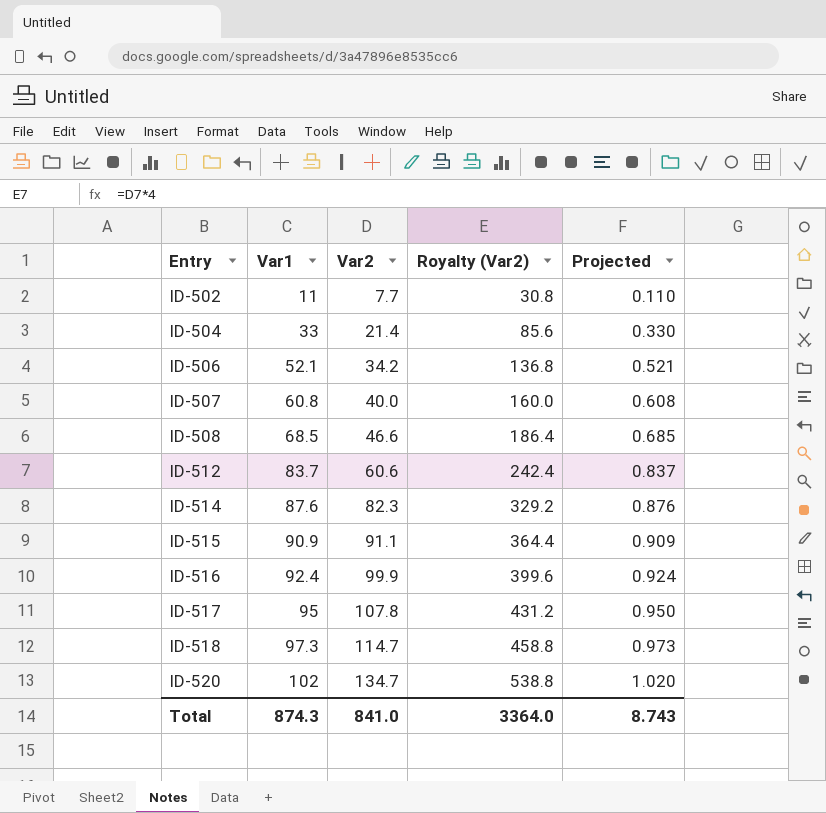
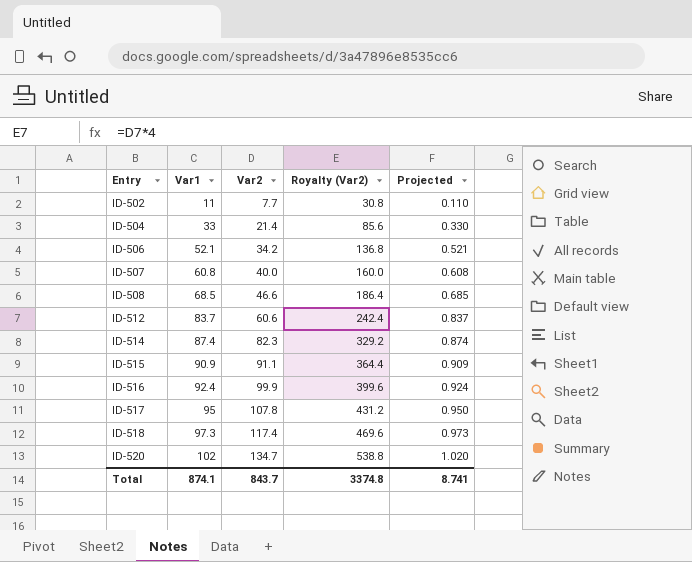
ID-514 | Var1: 87.6 -> 87.4
ID-514 | Projected: 0.876 -> 0.874
ID-518 | Var2: 114.7 -> 117.4
ID-518 | Royalty (Var2): 458.8 -> 469.6
Total | Var1: 874.3 -> 874.1
Total | Var2: 841.0 -> 843.7
Total | Royalty (Var2): 3364.0 -> 3374.8
Total | Projected: 8.743 -> 8.741

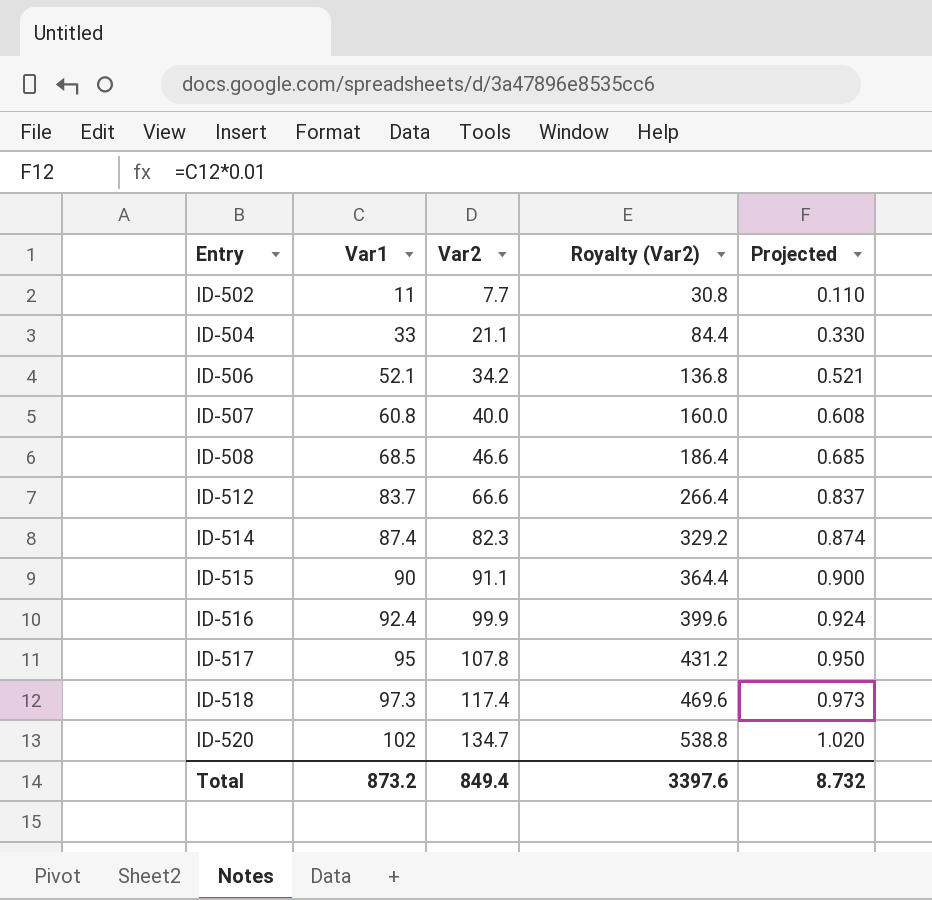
ID-504 | Var2: 21.4 -> 21.1
ID-504 | Royalty (Var2): 85.6 -> 84.4
ID-512 | Var2: 60.6 -> 66.6
ID-512 | Royalty (Var2): 242.4 -> 266.4
ID-515 | Var1: 90.9 -> 90
ID-515 | Projected: 0.909 -> 0.900
Total | Var1: 874.1 -> 873.2
Total | Var2: 843.7 -> 849.4
Total | Royalty (Var2): 3374.8 -> 3397.6
Total | Projected: 8.741 -> 8.732

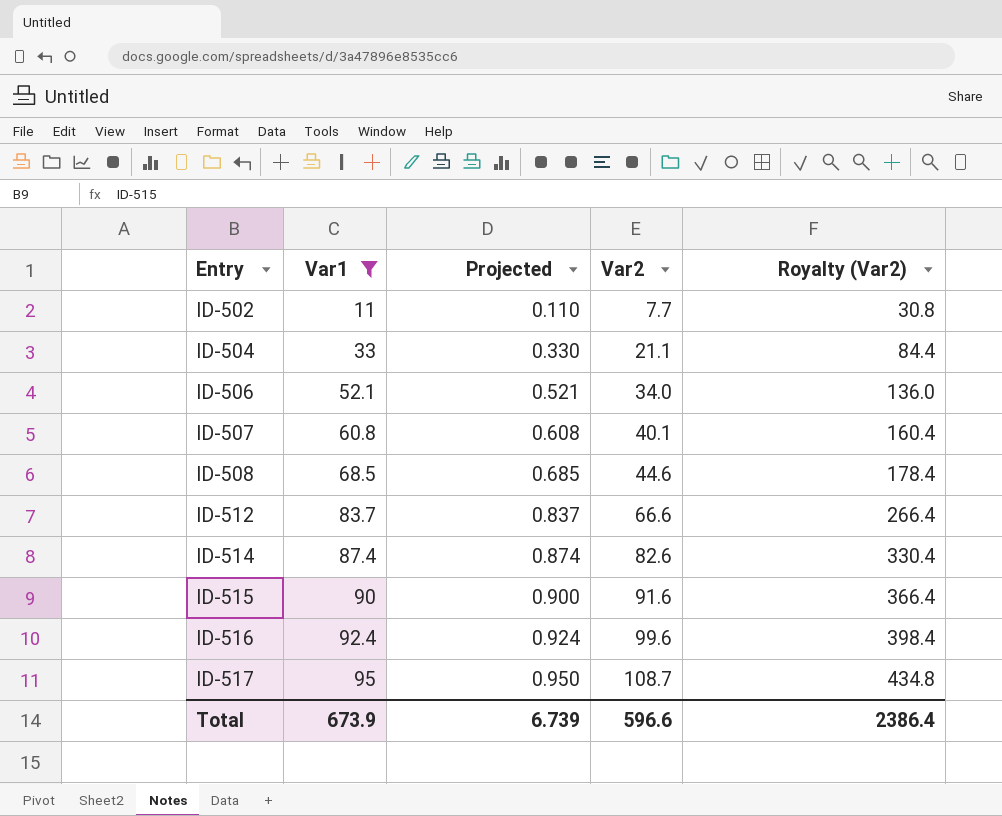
filter: none -> Var1 <= 95
column Projected | position: 5 -> 3
ID-506 | Var2: 34.2 -> 34.0
ID-506 | Royalty (Var2): 136.8 -> 136.0
ID-507 | Var2: 40.0 -> 40.1
ID-507 | Royalty (Var2): 160.0 -> 160.4
ID-508 | Var2: 46.6 -> 44.6
ID-508 | Royalty (Var2): 186.4 -> 178.4
ID-514 | Var2: 82.3 -> 82.6
ID-514 | Royalty (Var2): 329.2 -> 330.4
ID-515 | Var2: 91.1 -> 91.6
ID-515 | Royalty (Var2): 364.4 -> 366.4
ID-516 | Var2: 99.9 -> 99.6
ID-516 | Royalty (Var2): 399.6 -> 398.4
ID-517 | Var2: 107.8 -> 108.7
ID-517 | Royalty (Var2): 431.2 -> 434.8
Total | Var1: 873.2 -> 673.9
Total | Projected: 8.732 -> 6.739
Total | Var2: 849.4 -> 596.6
Total | Royalty (Var2): 3397.6 -> 2386.4

